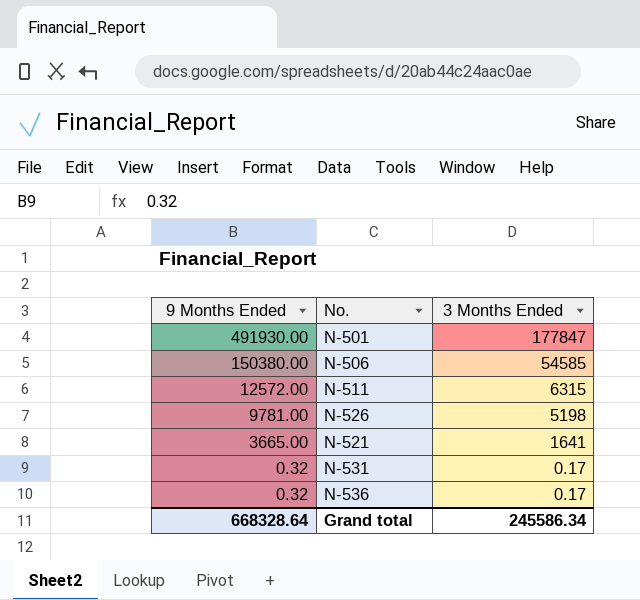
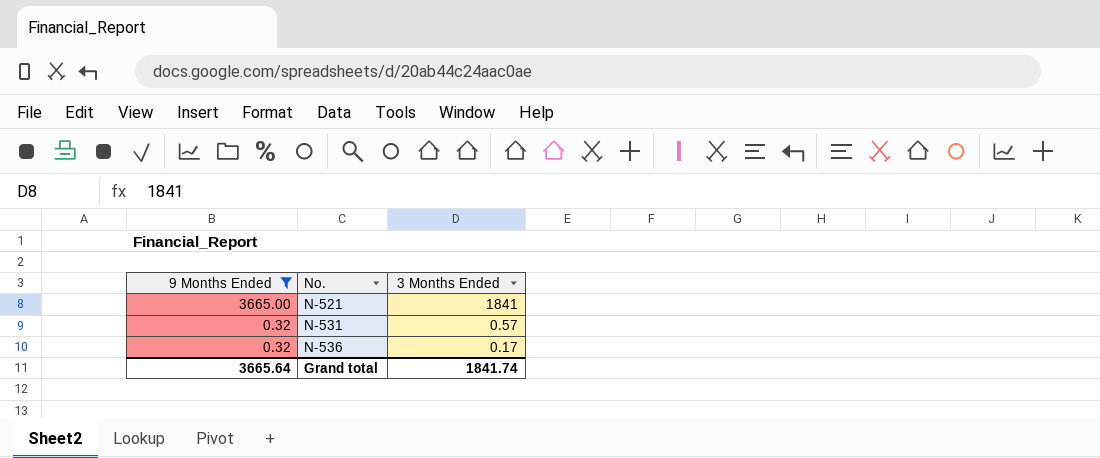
filter: none -> 9 Months Ended <= 3665.00
N-521 | 3 Months Ended: 1641 -> 1841
N-531 | 3 Months Ended: 0.17 -> 0.57
Grand total | 9 Months Ended: 668328.64 -> 3665.64
Grand total | 3 Months Ended: 245586.34 -> 1841.74

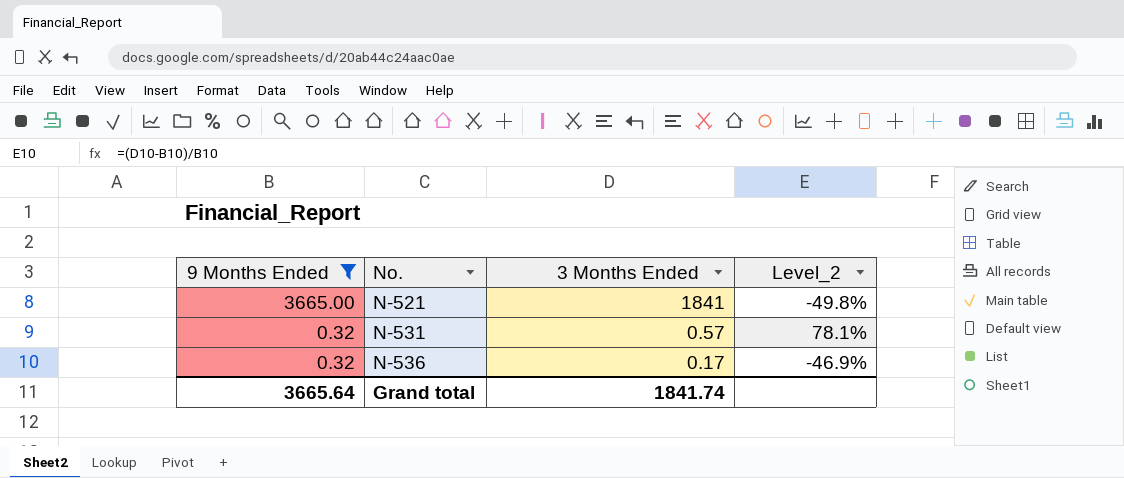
column Level_2 | formula: none -> ([3 Months Ended] - [9 Months Ended]) / [9 Months Ended]

